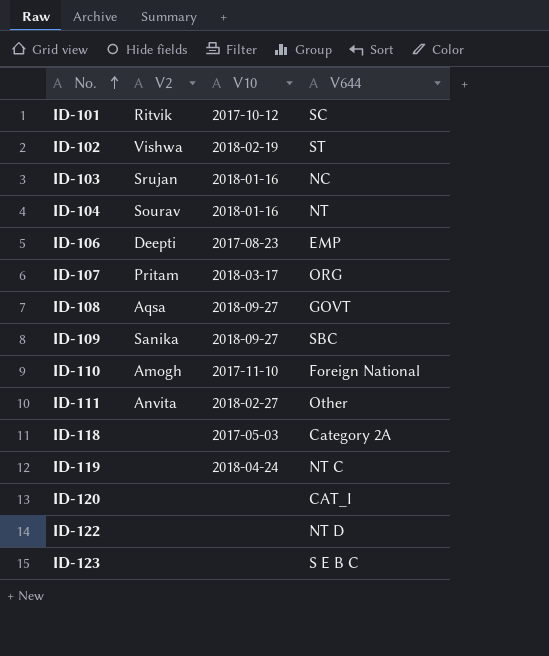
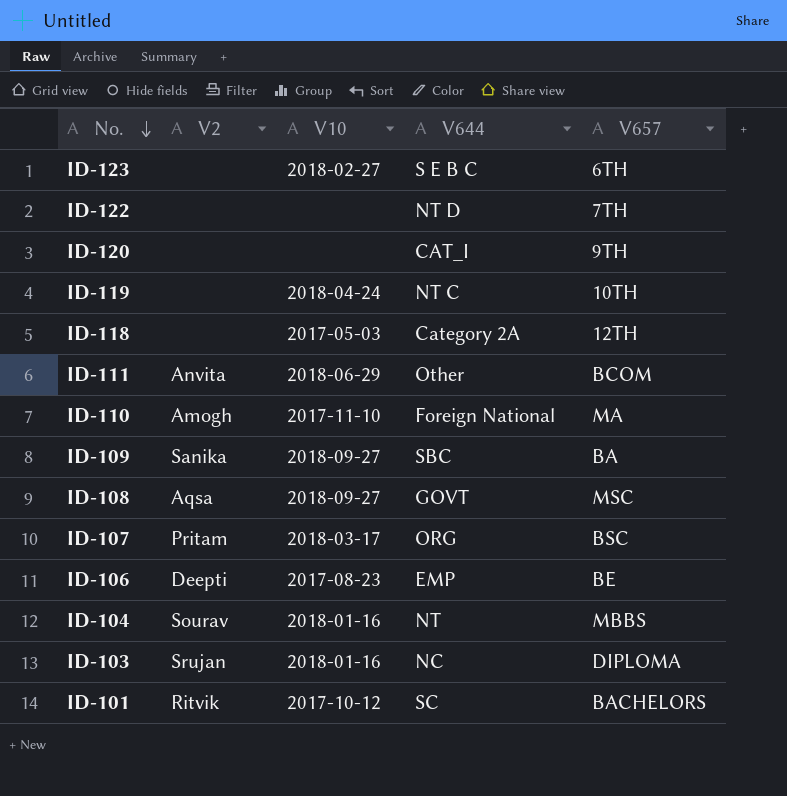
row order: No. ascending -> No. descending
column V657 | position: none -> 5
row ID-102: Vishwa | 2018-02-19 | ST -> none
ID-123 | V10: none -> 2018-02-27
ID-111 | V10: 2018-02-27 -> 2018-06-29

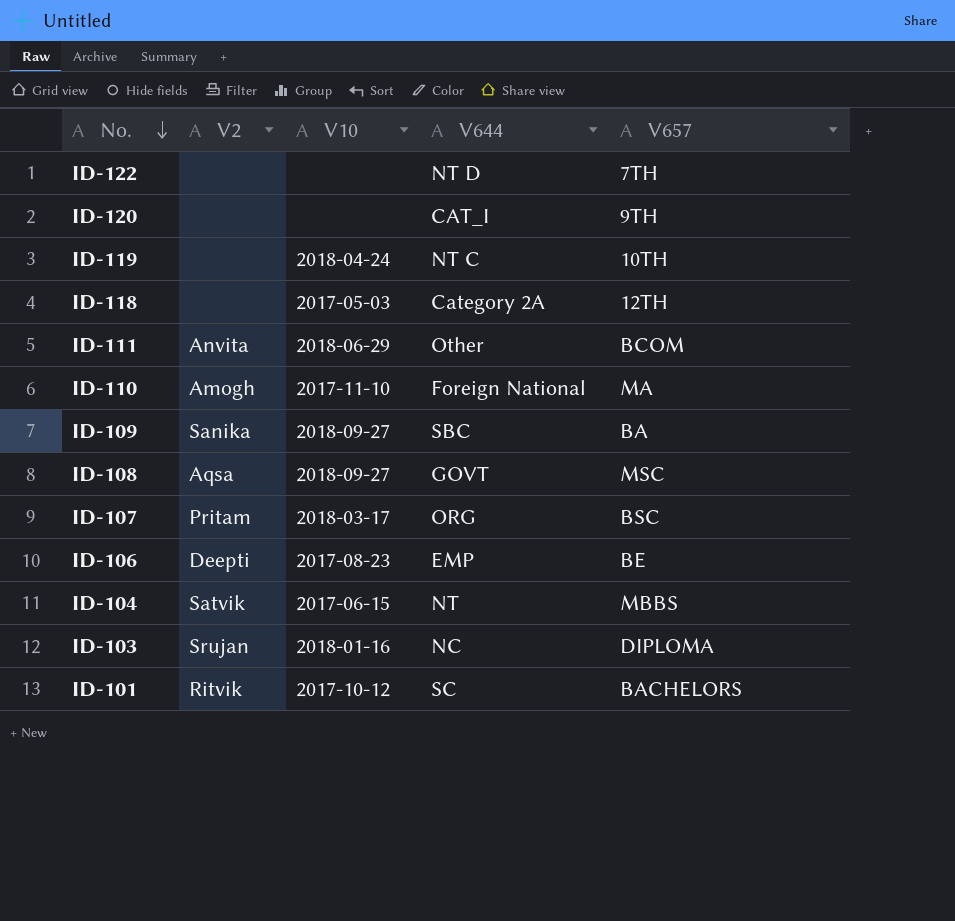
row ID-123: none | 2018-02-27 | S E B C | 6TH -> none
ID-104 | V2: Sourav -> Satvik
ID-104 | V10: 2018-01-16 -> 2017-06-15

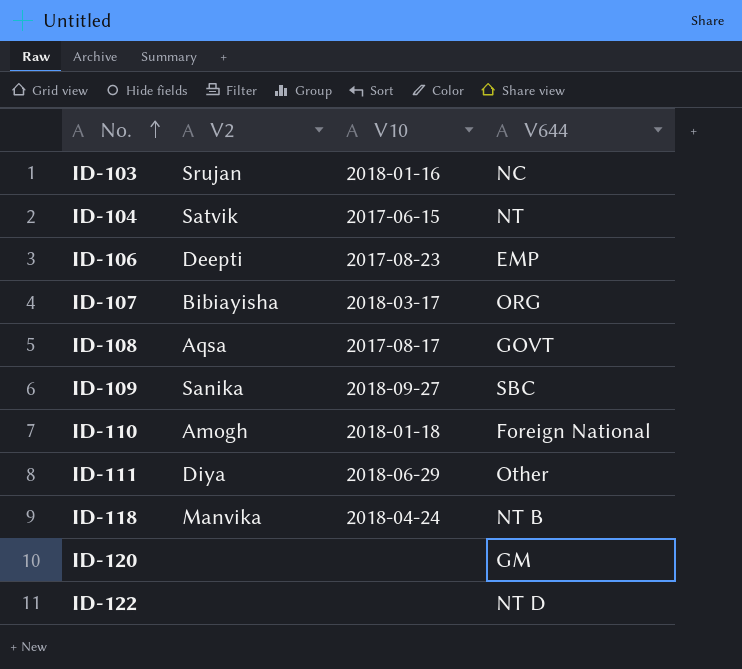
row order: No. descending -> No. ascending
column V657 | position: 5 -> none
row ID-119: none | 2018-04-24 | NT C | 10TH -> none
row ID-101: Ritvik | 2017-10-12 | SC | BACHELORS -> none
ID-107 | V2: Pritam -> Bibiayisha
ID-108 | V10: 2018-09-27 -> 2017-08-17
ID-110 | V10: 2017-11-10 -> 2018-01-18
ID-111 | V2: Anvita -> Diya
ID-118 | V2: none -> Manvika
ID-118 | V10: 2017-05-03 -> 2018-04-24
ID-118 | V644: Category 2A -> NT B
ID-120 | V644: CAT_I -> GM

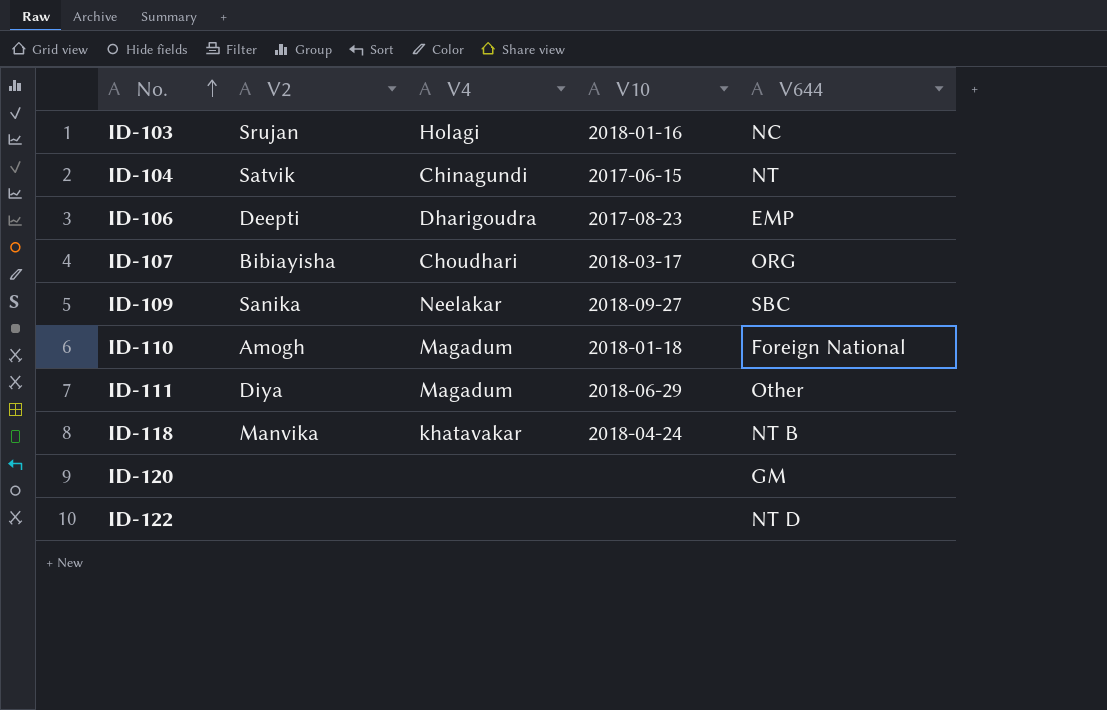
column V4 | position: none -> 3
row ID-108: Aqsa | 2017-08-17 | GOVT -> none

